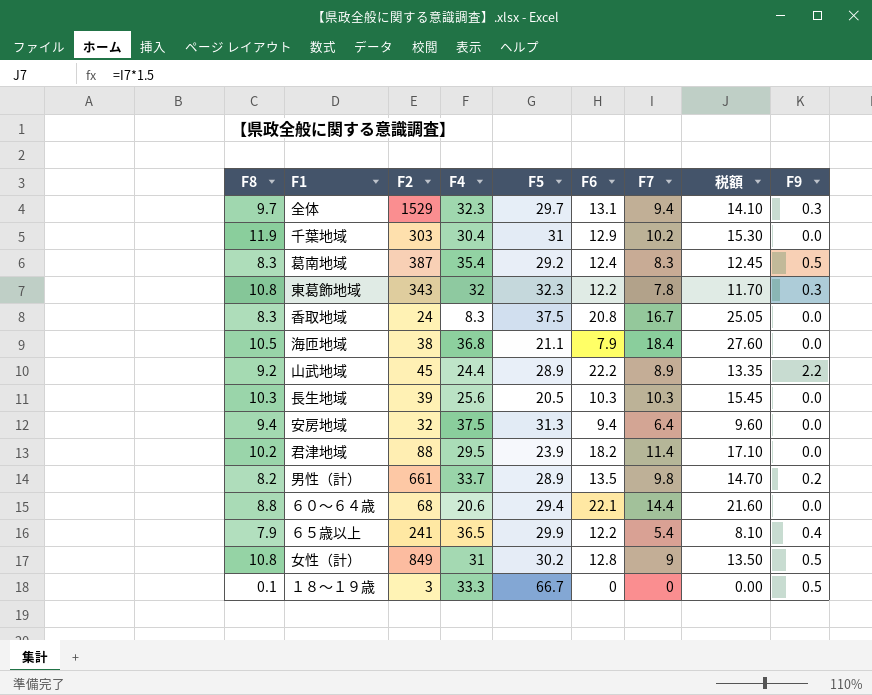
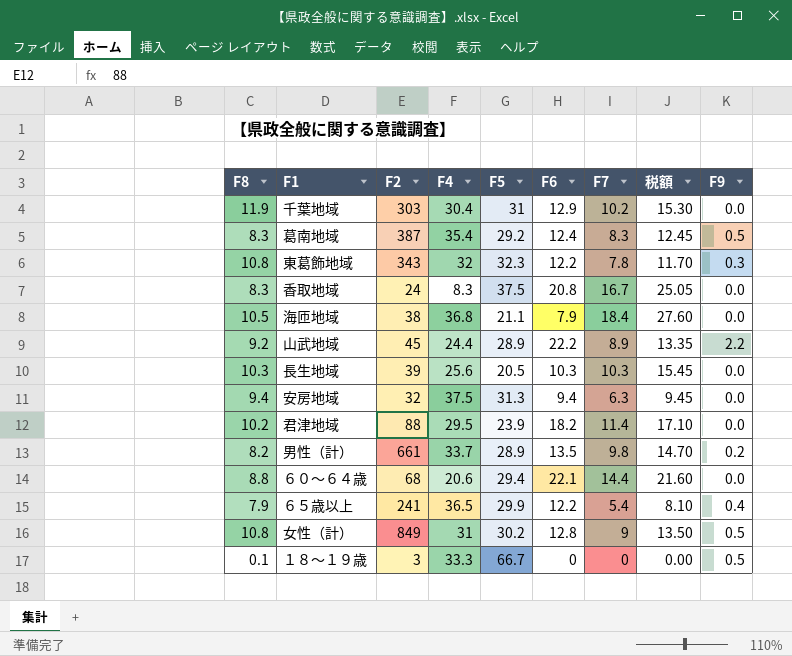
row 全体: 9.7 | 1529 | 32.3 | 29.7 | 13.1 | 9.4 | 14.10 | 0.3 -> none
安房地域 | F7: 6.4 -> 6.3
安房地域 | 税額: 9.60 -> 9.45

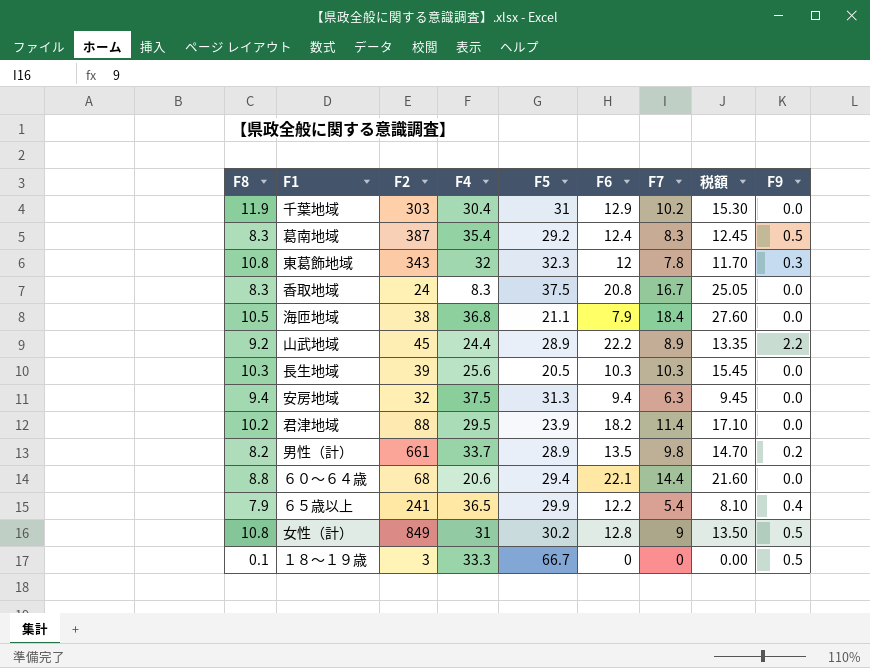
東葛飾地域 | F6: 12.2 -> 12

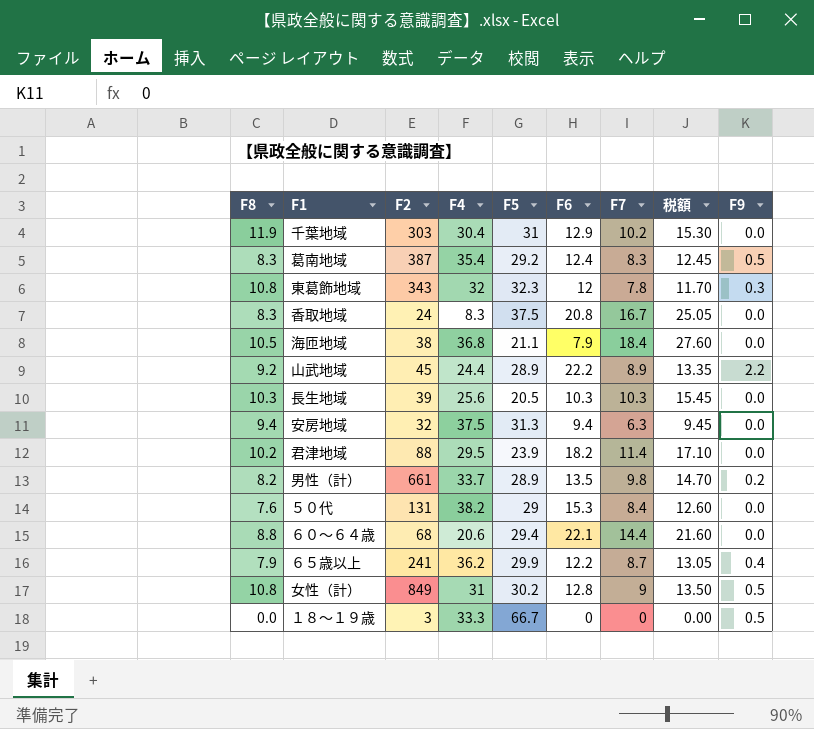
row ５０代: none -> 7.6 | 131 | 38.2 | 29 | 15.3 | 8.4 | 12.60 | 0.0
６５歳以上 | F4: 36.5 -> 36.2
６５歳以上 | F7: 5.4 -> 8.7
６５歳以上 | 税額: 8.10 -> 13.05
１８～１９歳 | F8: 0.1 -> 0.0

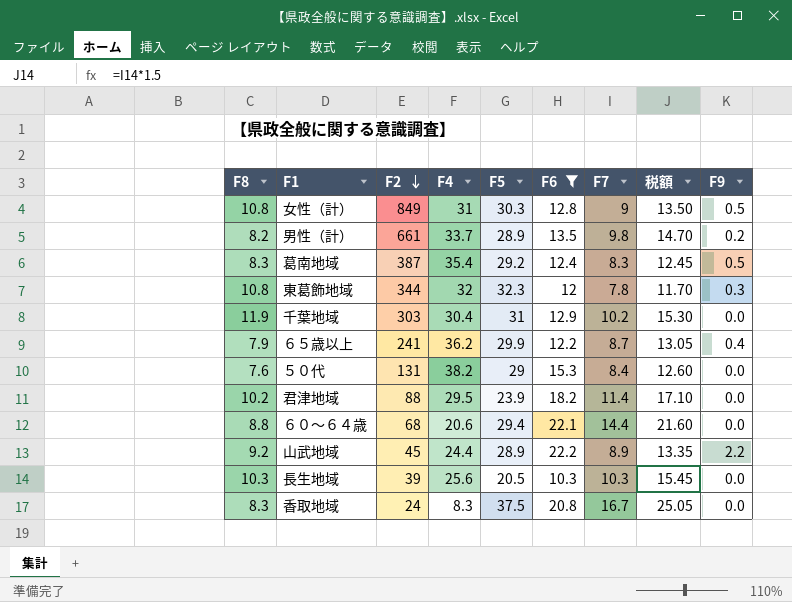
filter: none -> F6 >= 10.3
row order: none -> F2 descending
女性（計） | F5: 30.2 -> 30.3
東葛飾地域 | F2: 343 -> 344

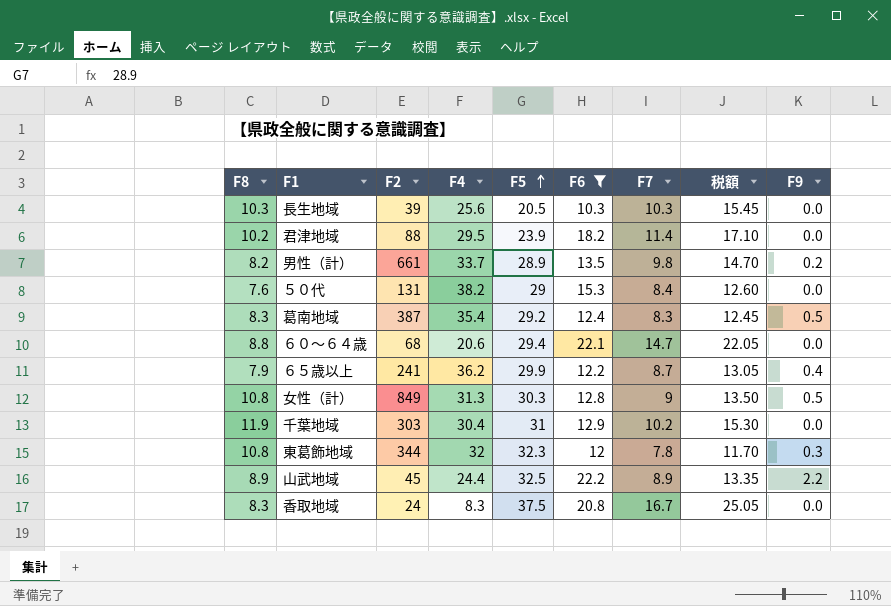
row order: F2 descending -> F5 ascending
６０～６４歳 | F7: 14.4 -> 14.7
６０～６４歳 | 税額: 21.60 -> 22.05
女性（計） | F4: 31 -> 31.3
山武地域 | F8: 9.2 -> 8.9
山武地域 | F5: 28.9 -> 32.5

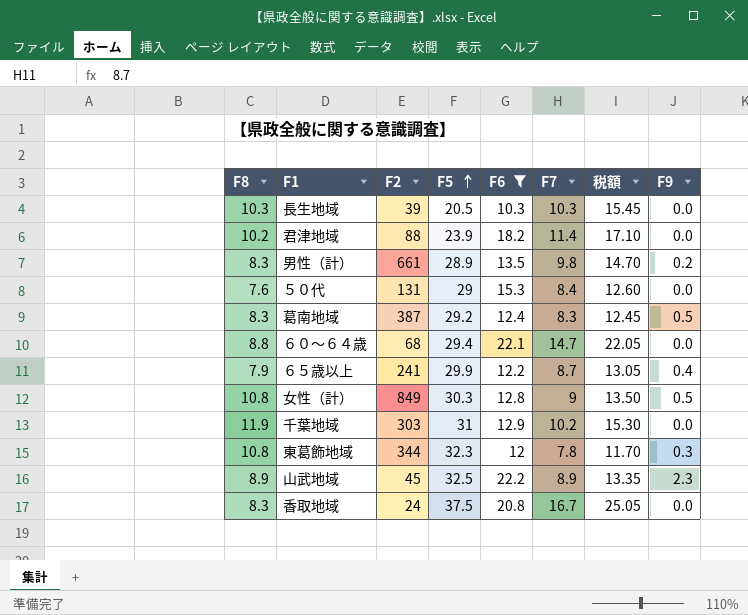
column F4 | position: 4 -> none
男性（計） | F8: 8.2 -> 8.3
山武地域 | F9: 2.2 -> 2.3

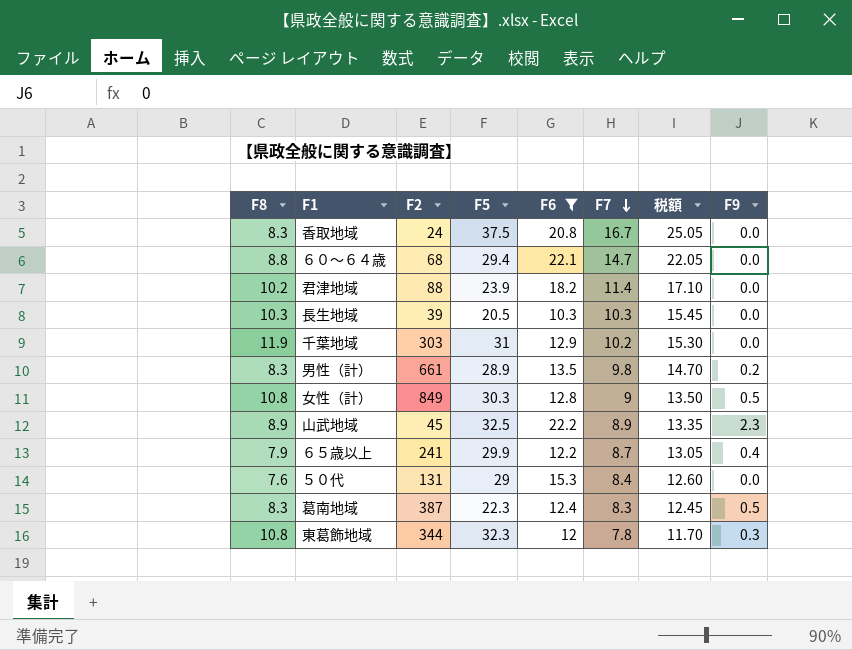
row order: F5 ascending -> F7 descending
葛南地域 | F5: 29.2 -> 22.3

